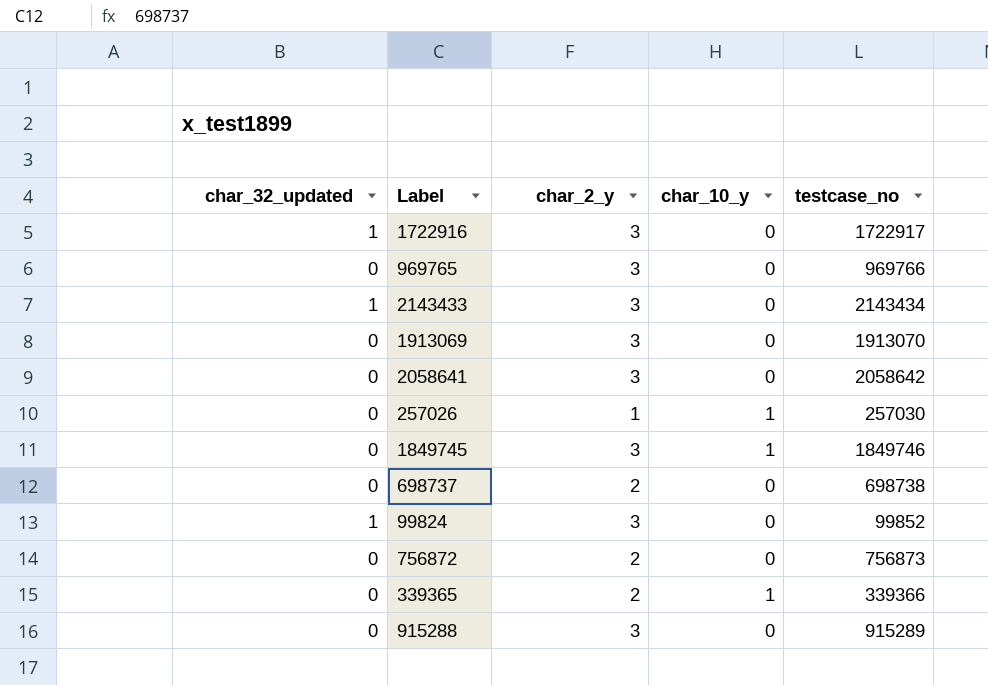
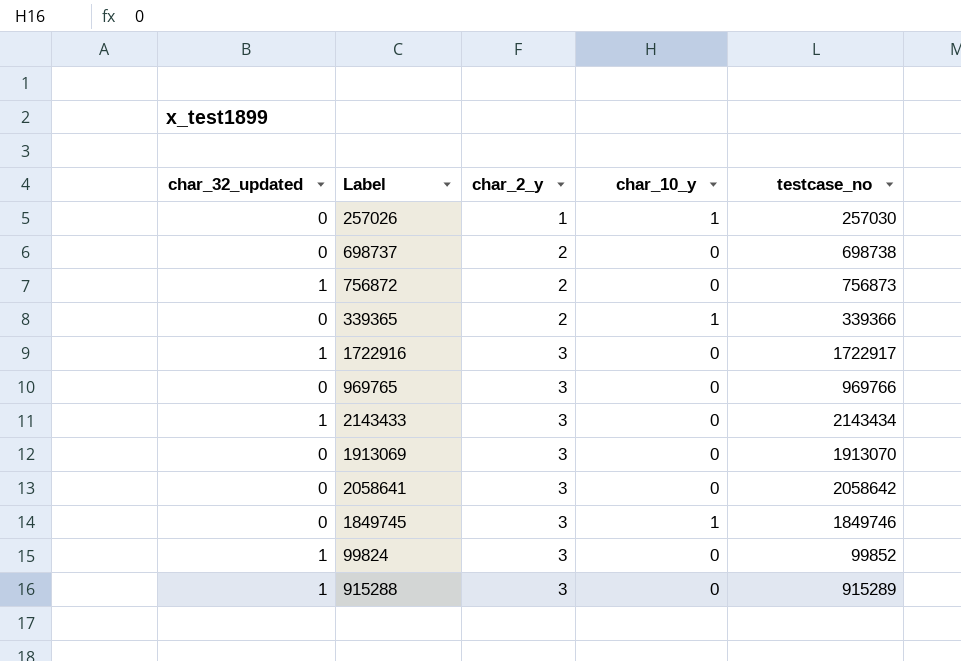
row order: none -> char_2_y ascending
756872 | char_32_updated: 0 -> 1
915288 | char_32_updated: 0 -> 1

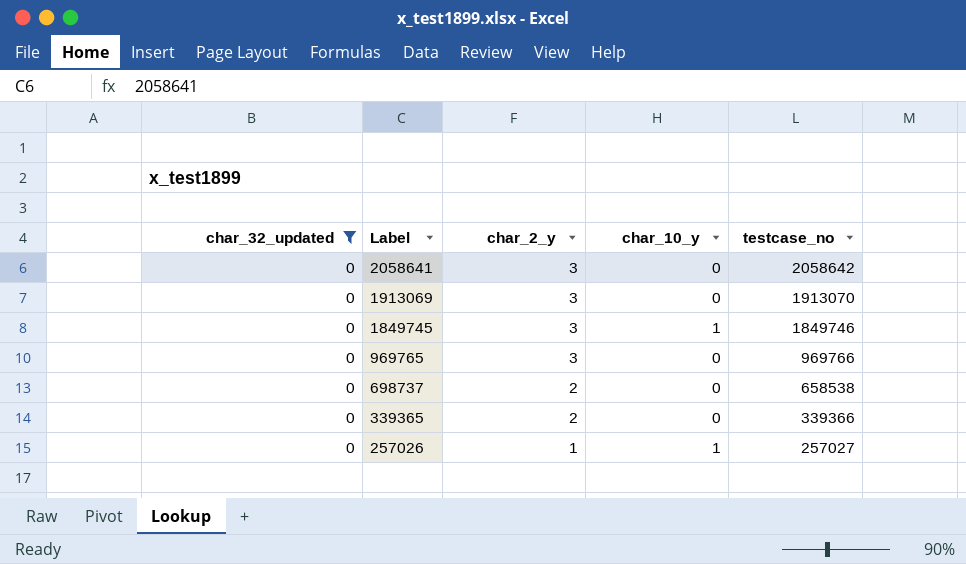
filter: none -> char_32_updated = 0
row order: char_2_y ascending -> Label descending
698737 | testcase_no: 698738 -> 658538
339365 | char_10_y: 1 -> 0
257026 | testcase_no: 257030 -> 257027

